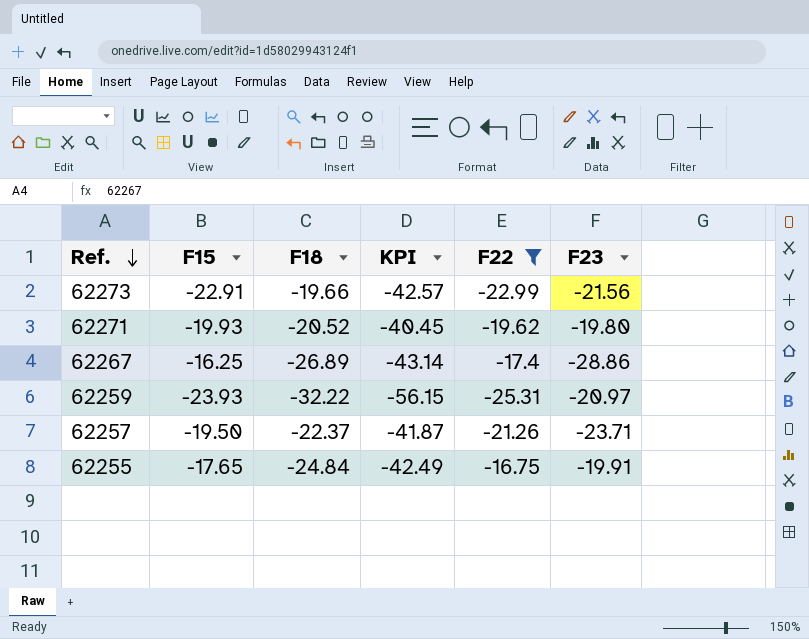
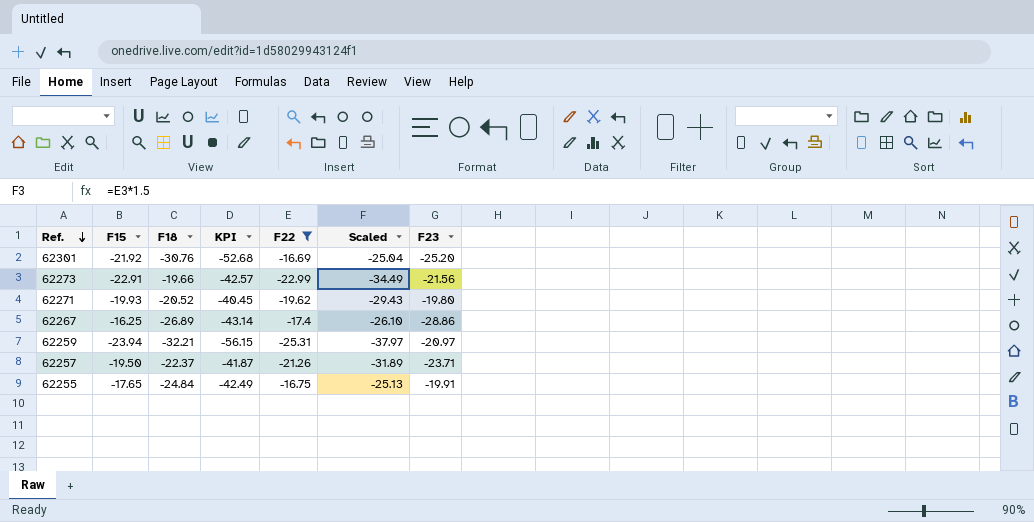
column Scaled | formula: none -> [F22] * 1.5
row 62301: none -> -21.92 | -30.76 | -52.68 | -16.69 | -25.04 | -25.20
62259 | F15: -23.93 -> -23.94
62259 | F18: -32.22 -> -32.21

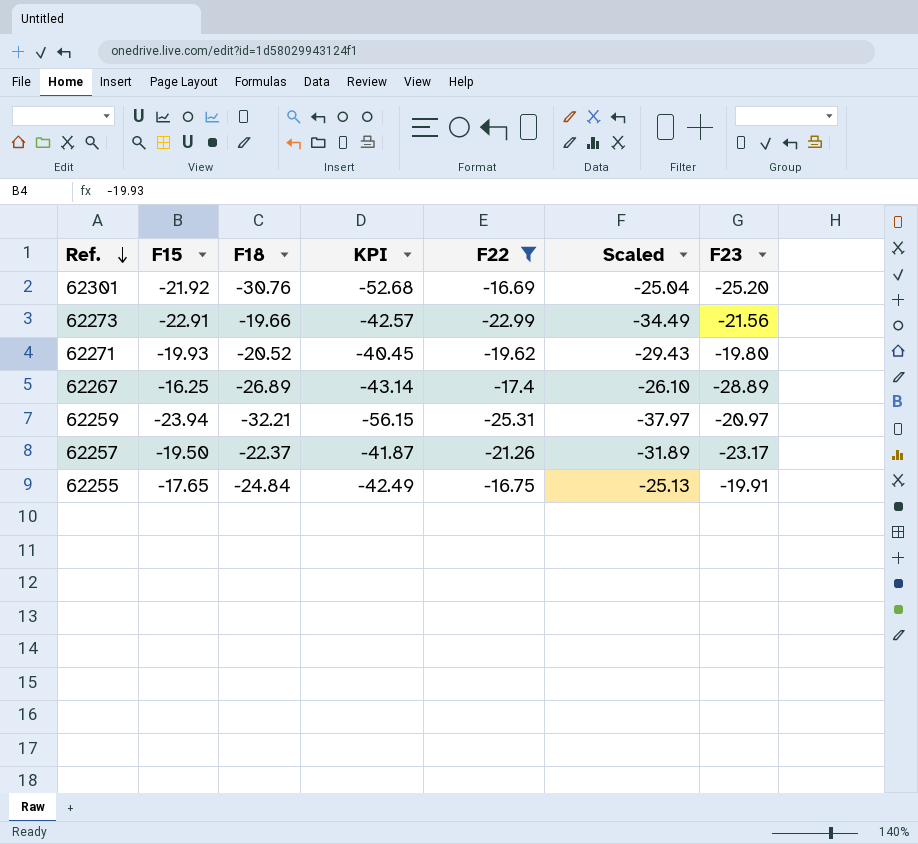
62267 | F23: -28.86 -> -28.89
62257 | F23: -23.71 -> -23.17

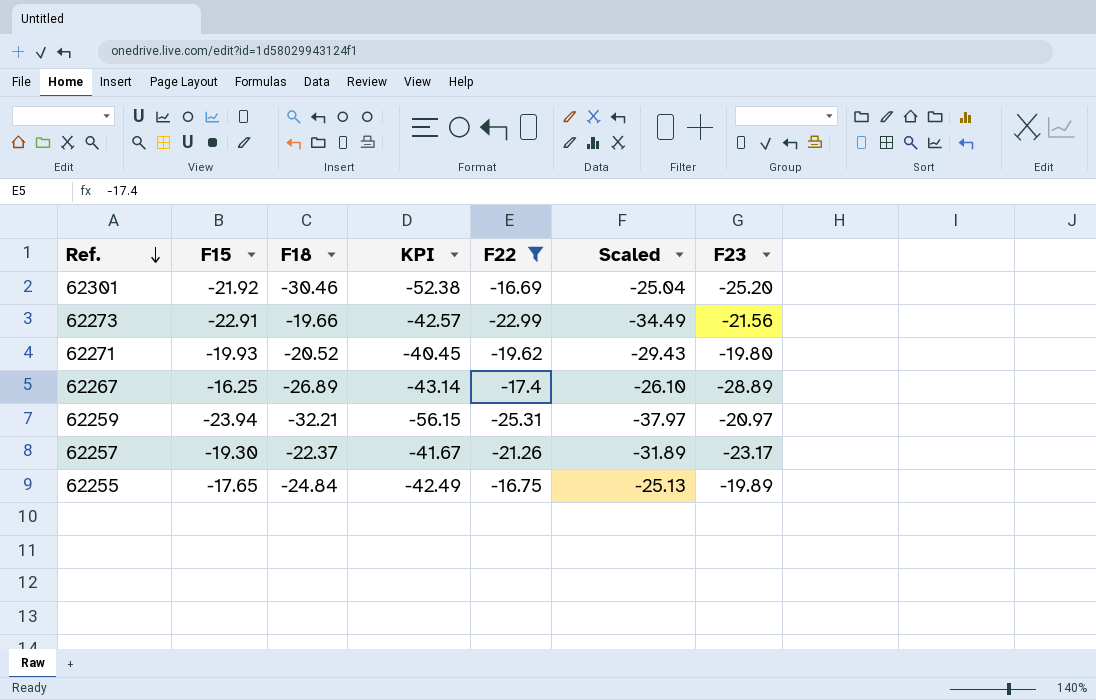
62301 | F18: -30.76 -> -30.46
62301 | KPI: -52.68 -> -52.38
62257 | F15: -19.50 -> -19.30
62257 | KPI: -41.87 -> -41.67
62255 | F23: -19.91 -> -19.89

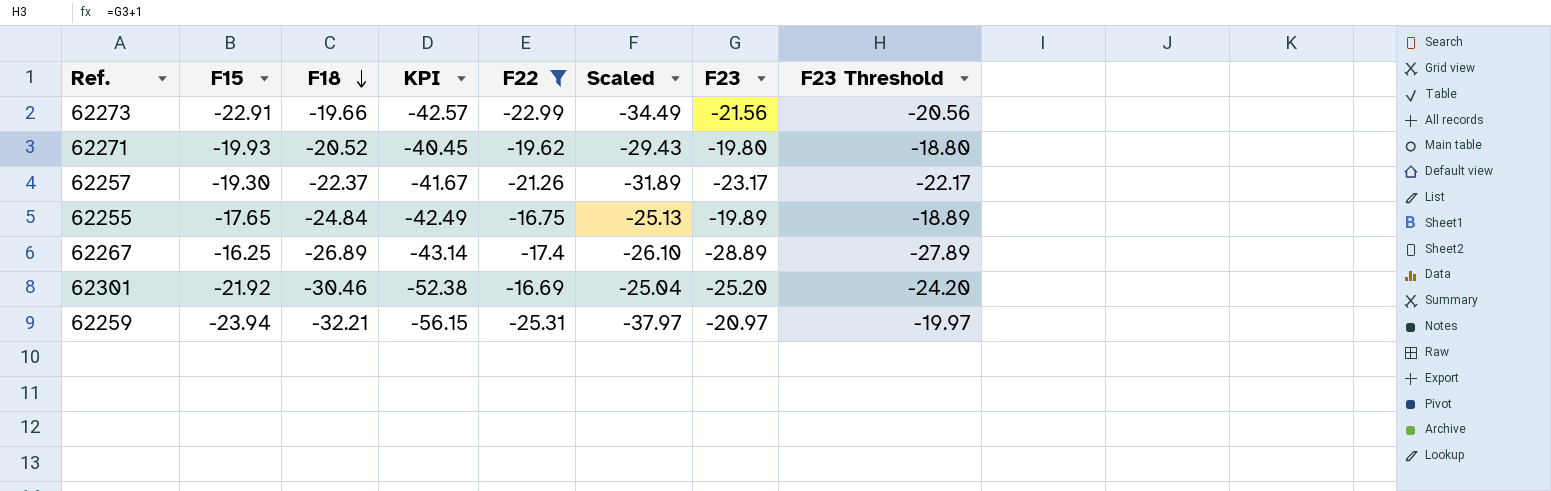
row order: Ref. descending -> F18 descending
column F23 Threshold | formula: none -> [F23] + 1

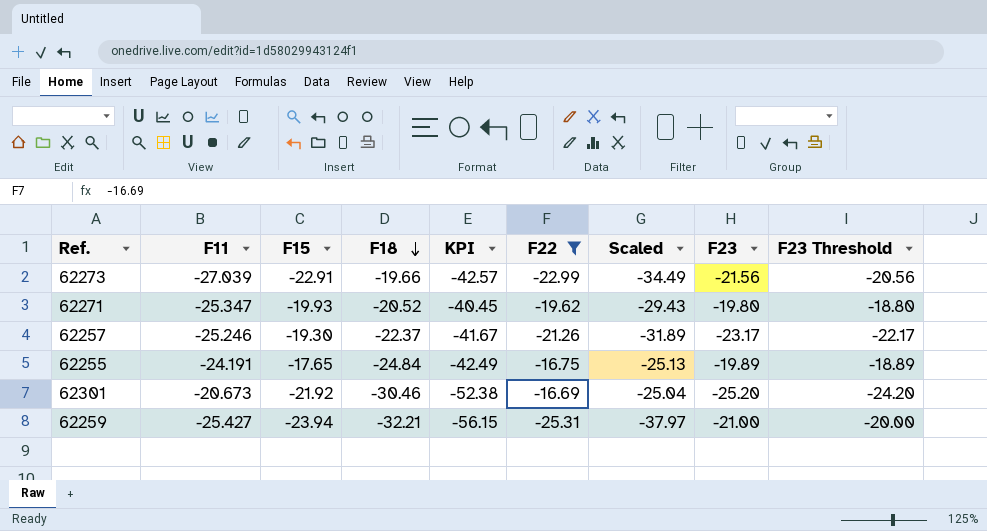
column F11 | position: none -> 2
row 62267: -16.25 | -26.89 | -43.14 | -17.4 | -26.10 | -28.89 | -27.89 -> none
62259 | F23: -20.97 -> -21.00
62259 | F23 Threshold: -19.97 -> -20.00

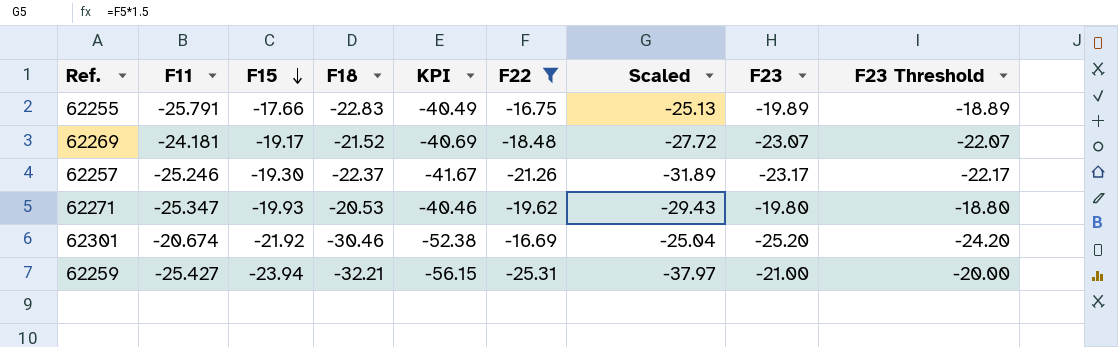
row order: F18 descending -> F15 descending
row 62273: -27.039 | -22.91 | -19.66 | -42.57 | -22.99 | -34.49 | -21.56 | -20.56 -> none
62255 | F11: -24.191 -> -25.791
62255 | F15: -17.65 -> -17.66
62255 | F18: -24.84 -> -22.83
62255 | KPI: -42.49 -> -40.49
row 62269: none -> -24.181 | -19.17 | -21.52 | -40.69 | -18.48 | -27.72 | -23.07 | -22.07
62271 | F18: -20.52 -> -20.53
62271 | KPI: -40.45 -> -40.46
62301 | F11: -20.673 -> -20.674

